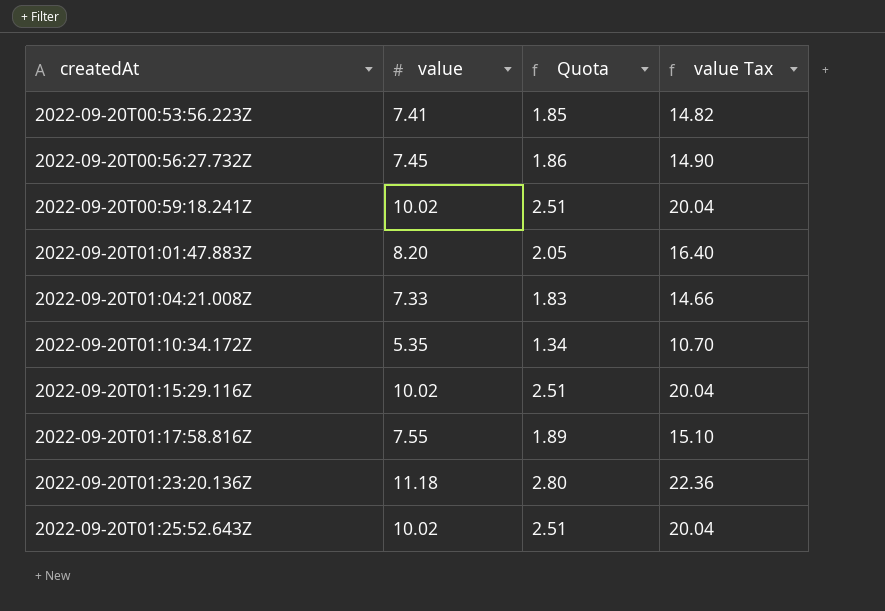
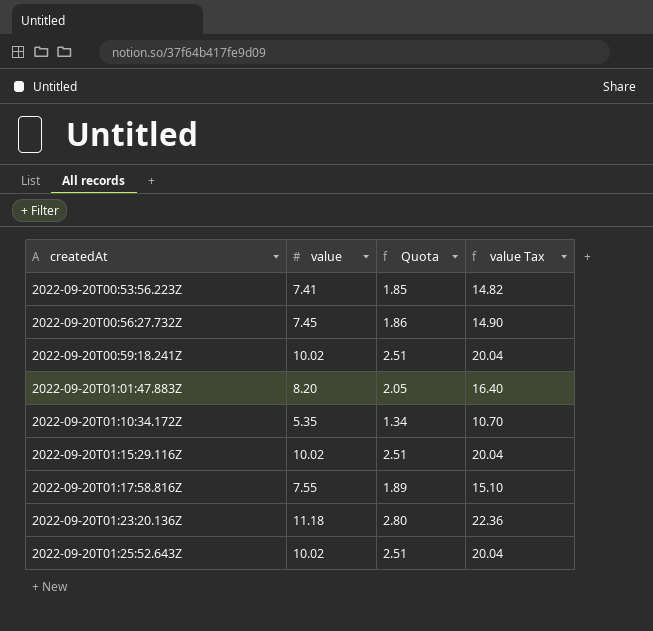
row 2022-09-20T01:04:21.008Z: 7.33 | 1.83 | 14.66 -> none

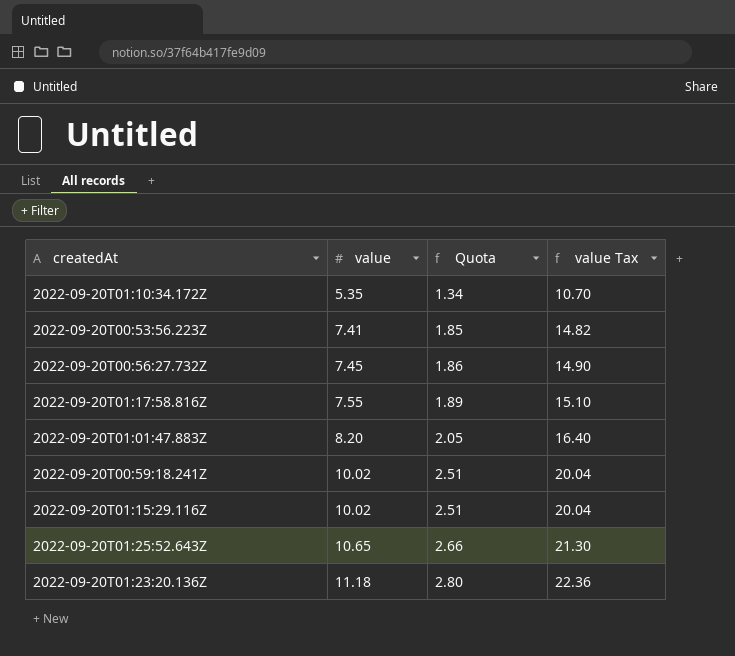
row order: createdAt ascending -> value ascending
2022-09-20T01:25:52.643Z | value: 10.02 -> 10.65
2022-09-20T01:25:52.643Z | Quota: 2.51 -> 2.66
2022-09-20T01:25:52.643Z | value Tax: 20.04 -> 21.30

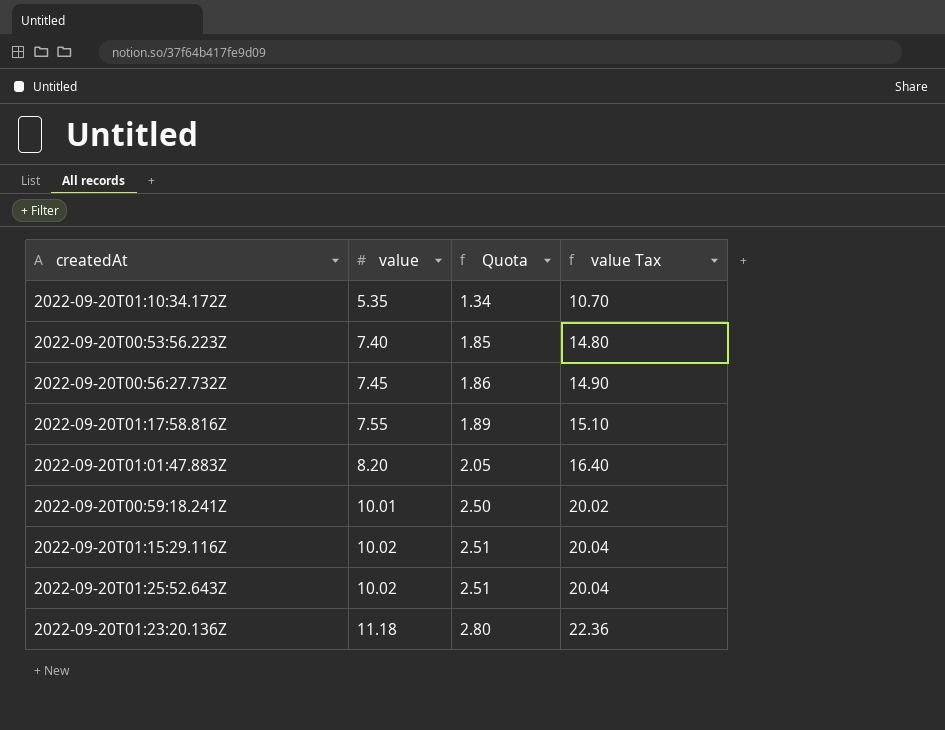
2022-09-20T00:53:56.223Z | value: 7.41 -> 7.40
2022-09-20T00:53:56.223Z | value Tax: 14.82 -> 14.80
2022-09-20T00:59:18.241Z | value: 10.02 -> 10.01
2022-09-20T00:59:18.241Z | Quota: 2.51 -> 2.50
2022-09-20T00:59:18.241Z | value Tax: 20.04 -> 20.02
2022-09-20T01:25:52.643Z | value: 10.65 -> 10.02
2022-09-20T01:25:52.643Z | Quota: 2.66 -> 2.51
2022-09-20T01:25:52.643Z | value Tax: 21.30 -> 20.04

